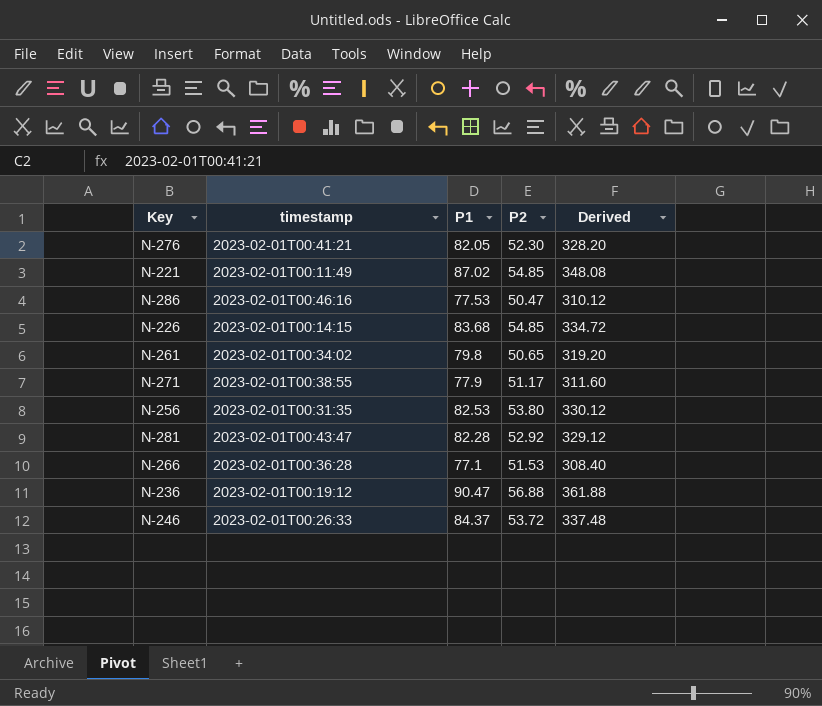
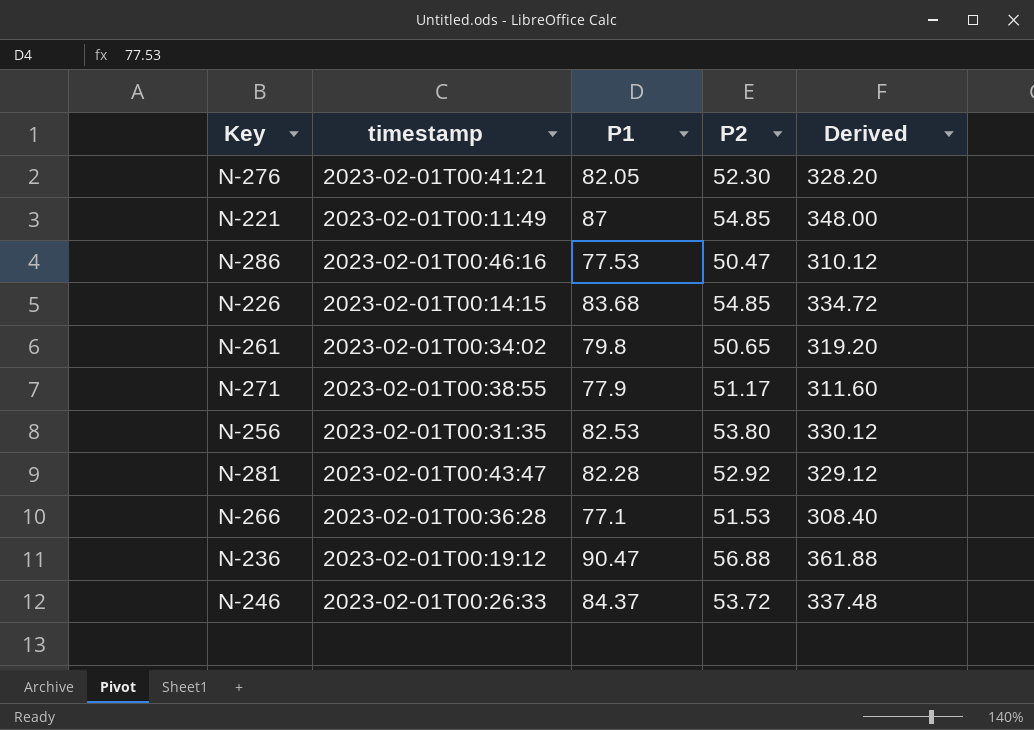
N-221 | P1: 87.02 -> 87
N-221 | Derived: 348.08 -> 348.00

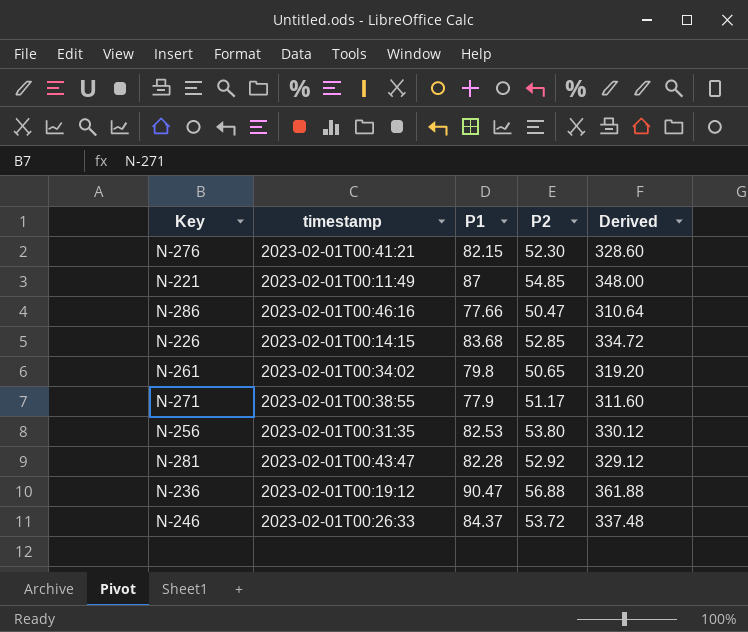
row N-266: 2023-02-01T00:36:28 | 77.1 | 51.53 | 308.40 -> none
N-276 | P1: 82.05 -> 82.15
N-276 | Derived: 328.20 -> 328.60
N-286 | P1: 77.53 -> 77.66
N-286 | Derived: 310.12 -> 310.64
N-226 | P2: 54.85 -> 52.85

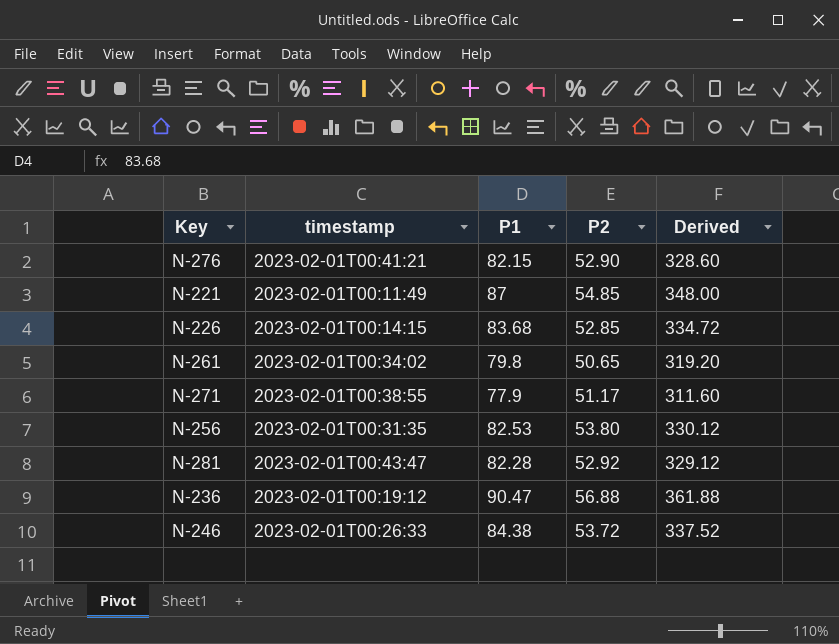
row N-286: 2023-02-01T00:46:16 | 77.66 | 50.47 | 310.64 -> none
N-276 | P2: 52.30 -> 52.90
N-246 | P1: 84.37 -> 84.38
N-246 | Derived: 337.48 -> 337.52

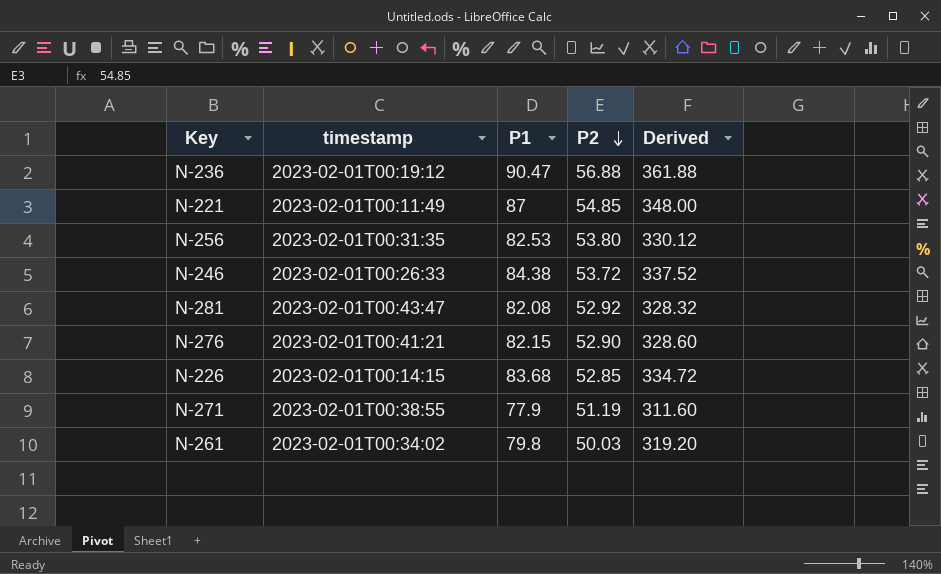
row order: none -> P2 descending
N-281 | P1: 82.28 -> 82.08
N-281 | Derived: 329.12 -> 328.32
N-271 | P2: 51.17 -> 51.19
N-261 | P2: 50.65 -> 50.03

